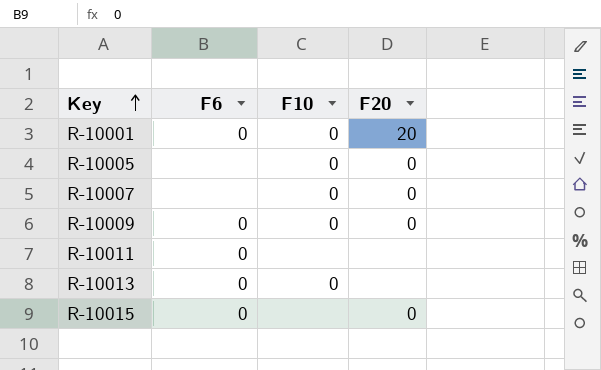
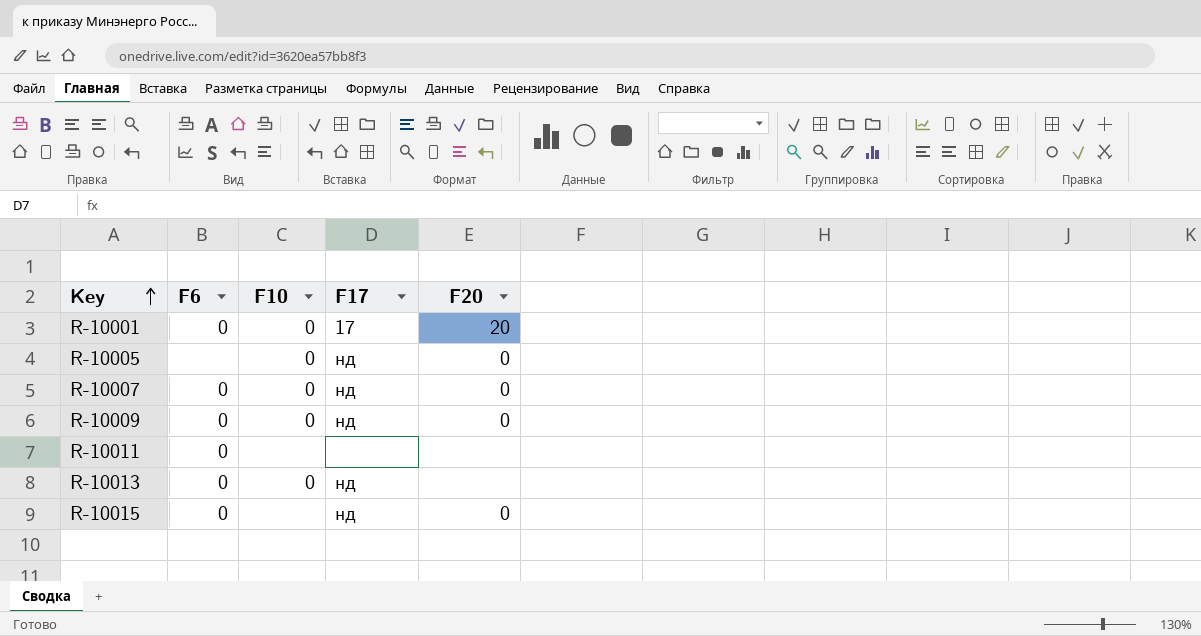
column F17 | position: none -> 4
R-10007 | F6: none -> 0

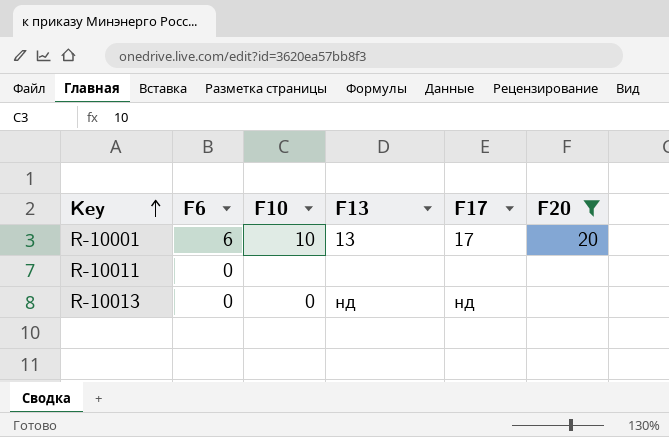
filter: none -> F20 != 0
column F13 | position: none -> 4
R-10001 | F6: 0 -> 6
R-10001 | F10: 0 -> 10

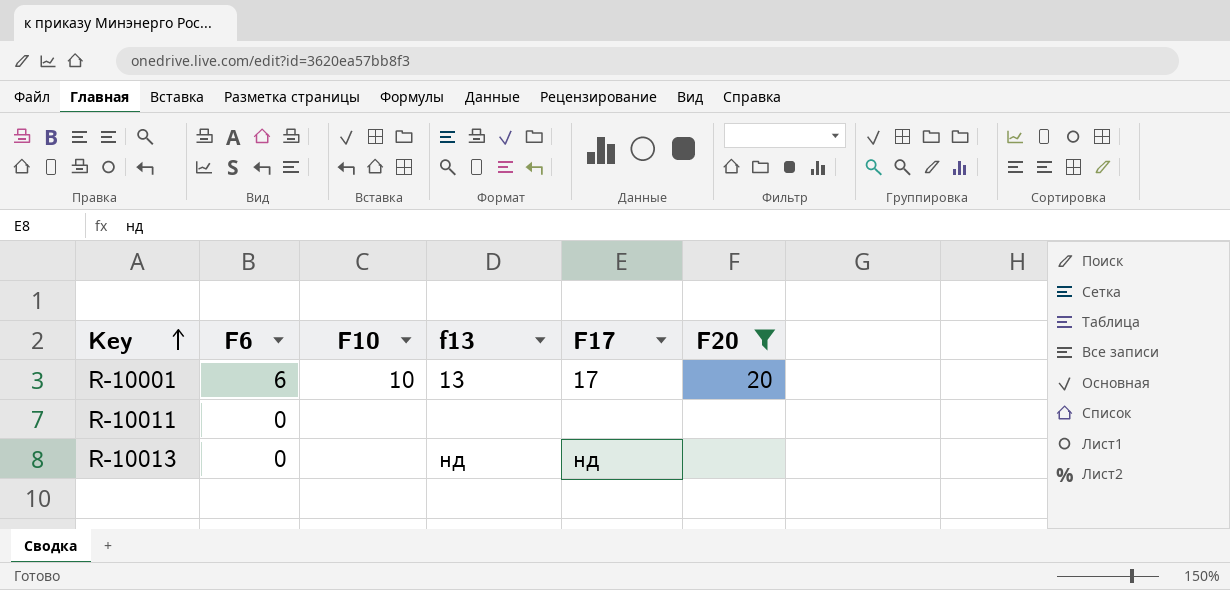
column name: F13 -> f13
R-10013 | F10: 0 -> none

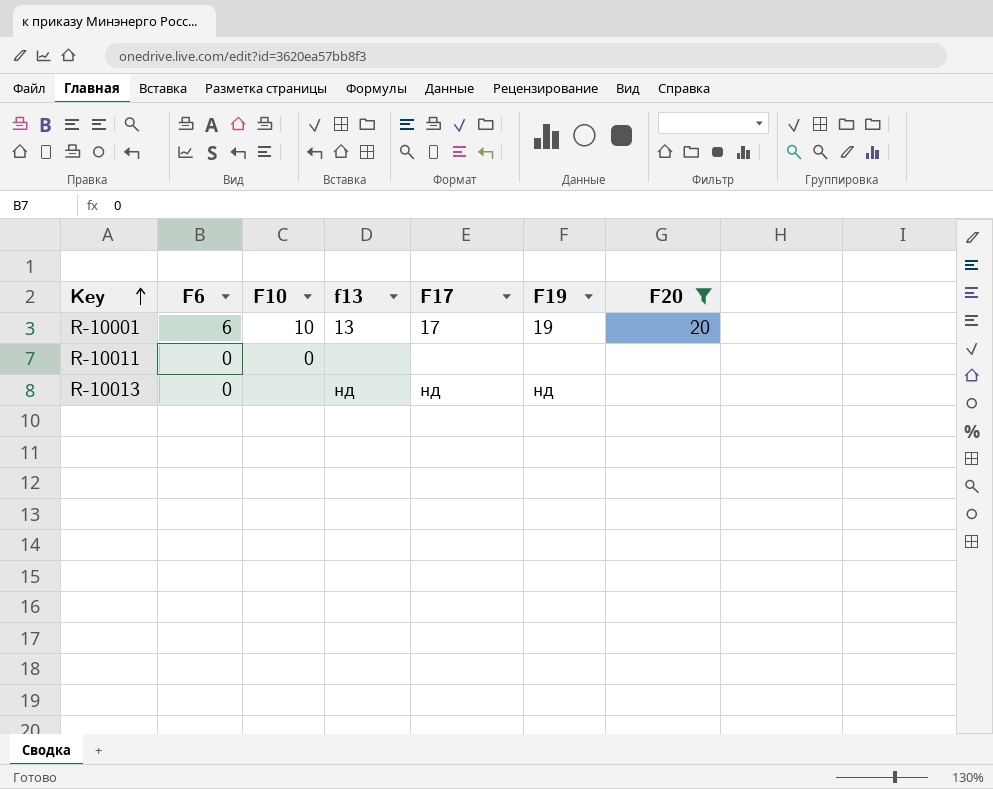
column F19 | position: none -> 6
R-10011 | F10: none -> 0

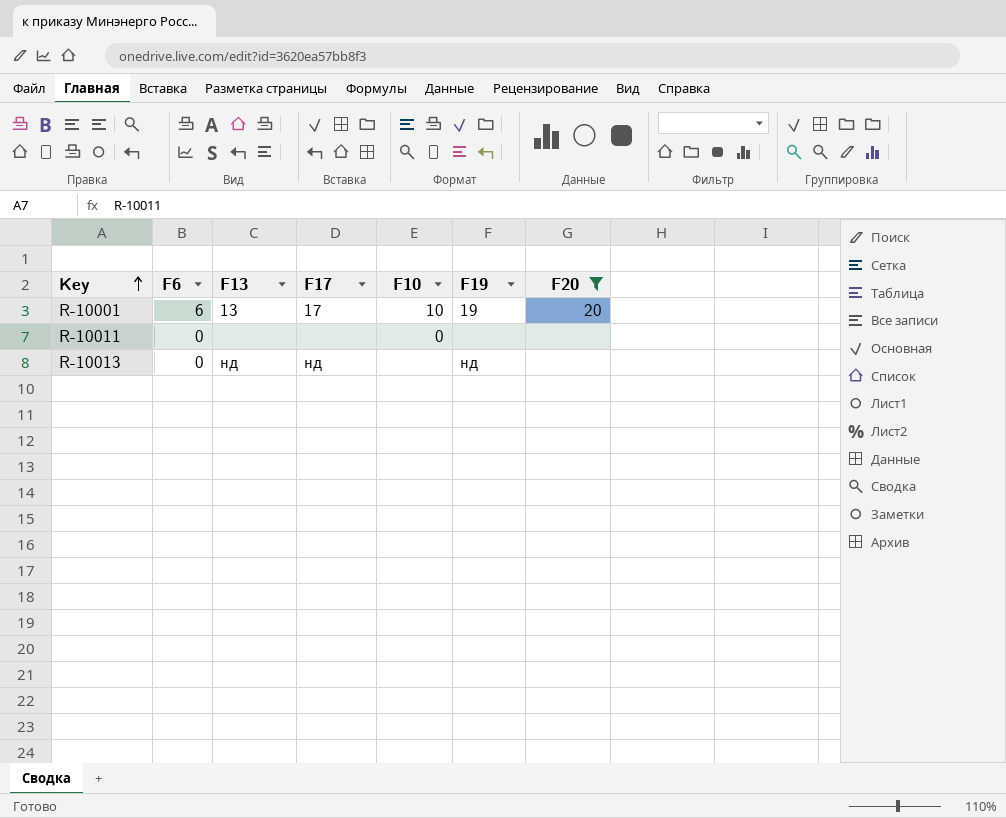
column name: f13 -> F13
column F10 | position: 3 -> 5

